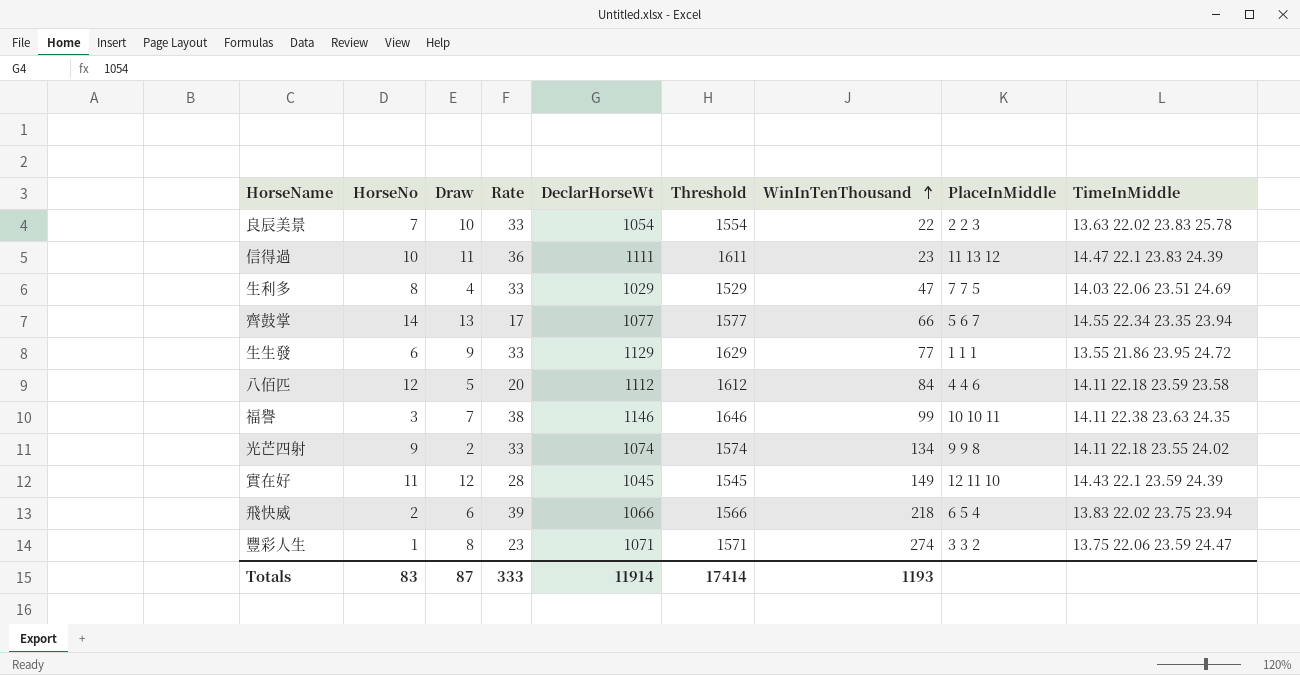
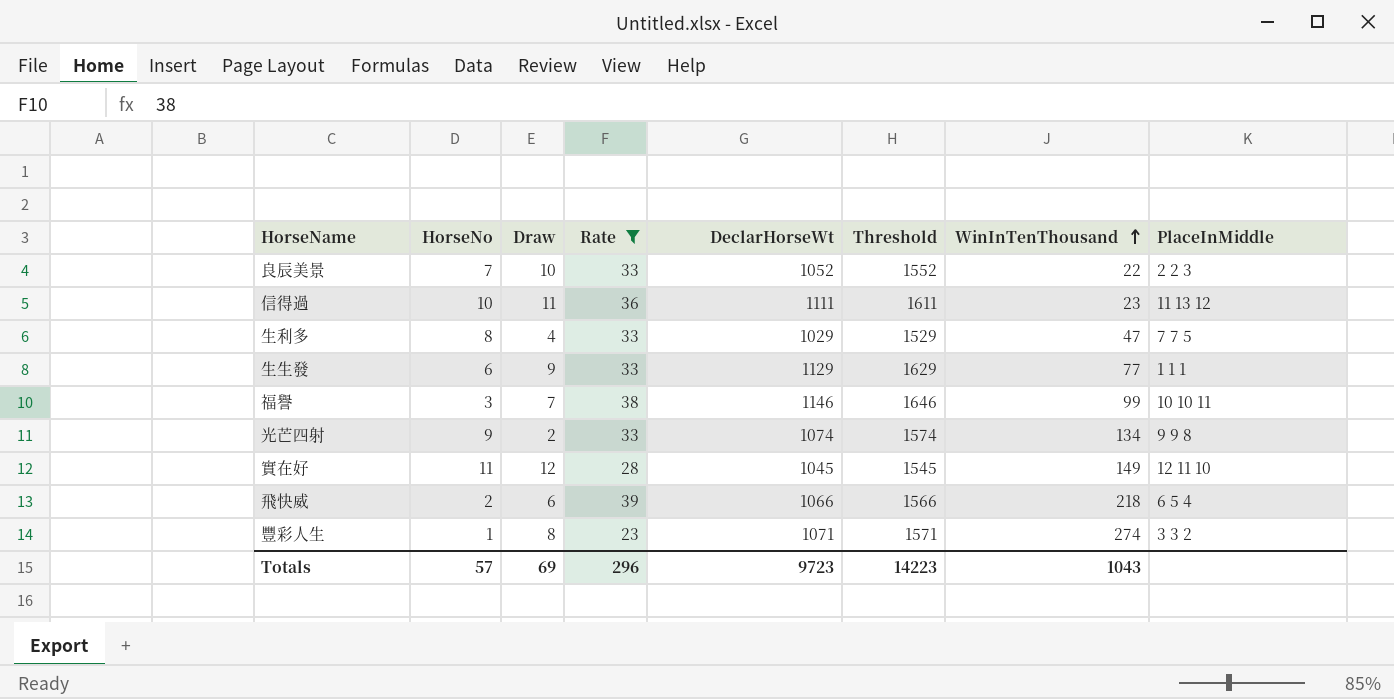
filter: none -> Rate >= 23
column TimeInMiddle | position: 9 -> none
良辰美景 | DeclarHorseWt: 1054 -> 1052
良辰美景 | Threshold: 1554 -> 1552
Totals | HorseNo: 83 -> 57
Totals | Draw: 87 -> 69
Totals | Rate: 333 -> 296
Totals | DeclarHorseWt: 11914 -> 9723
Totals | Threshold: 17414 -> 14223
Totals | WinInTenThousand: 1193 -> 1043

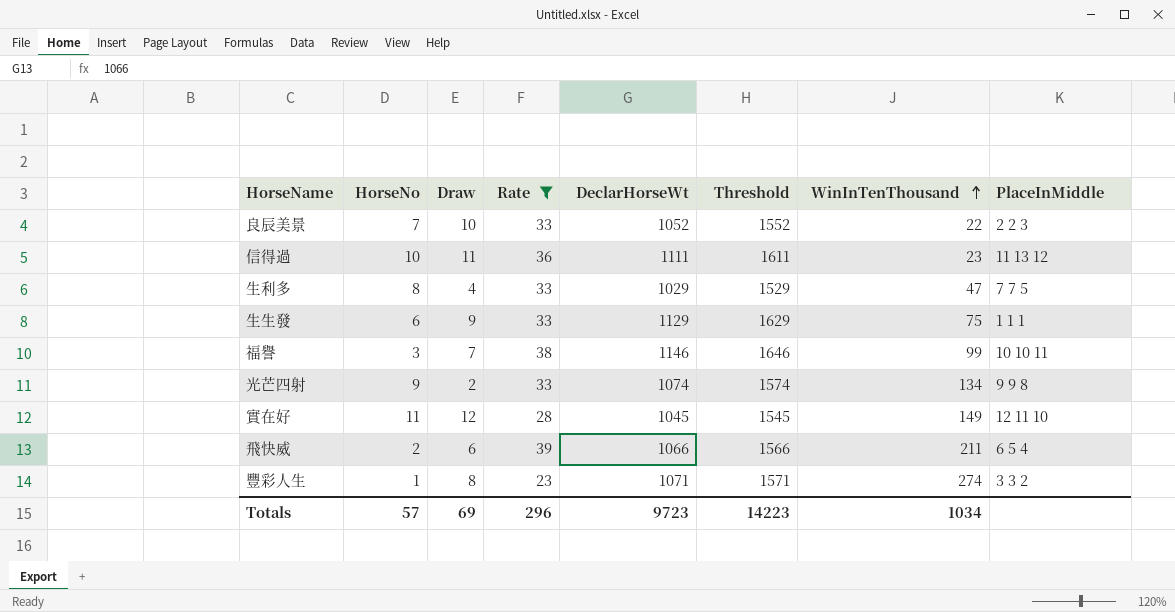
生生發 | WinInTenThousand: 77 -> 75
飛快威 | WinInTenThousand: 218 -> 211
Totals | WinInTenThousand: 1043 -> 1034

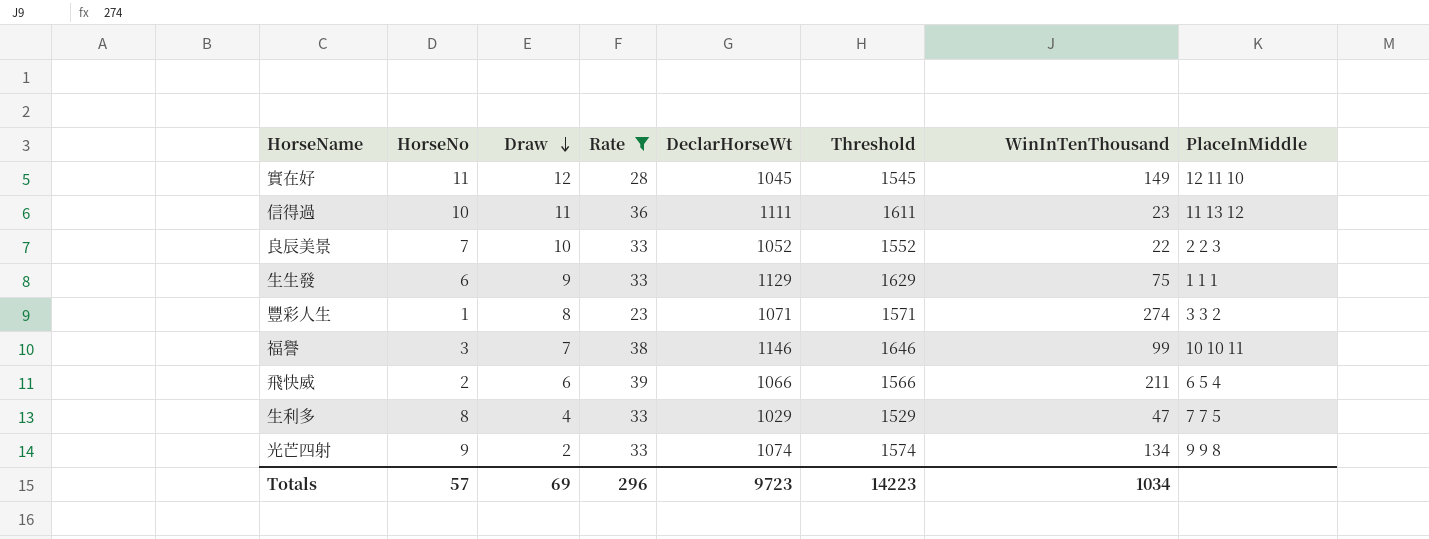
row order: WinInTenThousand ascending -> Draw descending

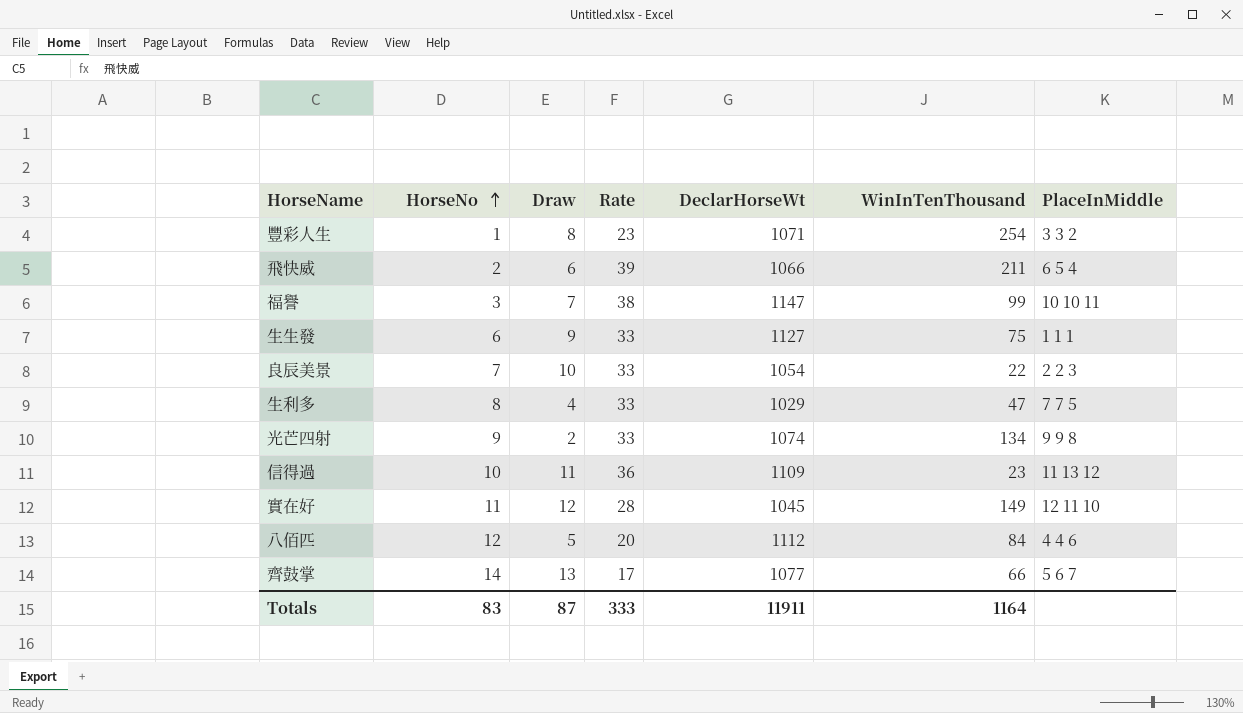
filter: Rate >= 23 -> none
row order: Draw descending -> HorseNo ascending
column Threshold | formula: [DeclarHorseWt] + 500 -> none
豐彩人生 | WinInTenThousand: 274 -> 254
福譽 | DeclarHorseWt: 1146 -> 1147
生生發 | DeclarHorseWt: 1129 -> 1127
良辰美景 | DeclarHorseWt: 1052 -> 1054
信得過 | DeclarHorseWt: 1111 -> 1109
Totals | HorseNo: 57 -> 83
Totals | Draw: 69 -> 87
Totals | Rate: 296 -> 333
Totals | DeclarHorseWt: 9723 -> 11911
Totals | WinInTenThousand: 1034 -> 1164

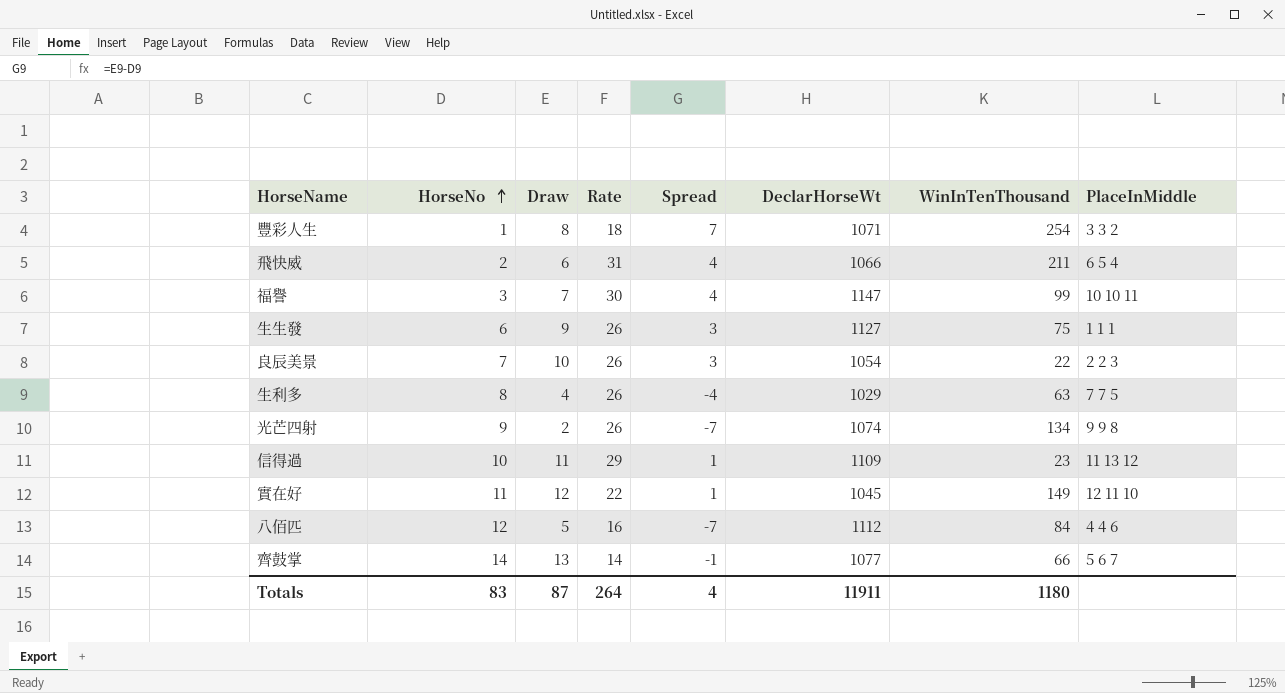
column Spread | formula: none -> [Draw] - [HorseNo]
豐彩人生 | Rate: 23 -> 18
飛快威 | Rate: 39 -> 31
福譽 | Rate: 38 -> 30
生生發 | Rate: 33 -> 26
良辰美景 | Rate: 33 -> 26
生利多 | Rate: 33 -> 26
生利多 | WinInTenThousand: 47 -> 63
光芒四射 | Rate: 33 -> 26
信得過 | Rate: 36 -> 29
實在好 | Rate: 28 -> 22
八佰匹 | Rate: 20 -> 16
齊鼓掌 | Rate: 17 -> 14
Totals | Rate: 333 -> 264
Totals | WinInTenThousand: 1164 -> 1180

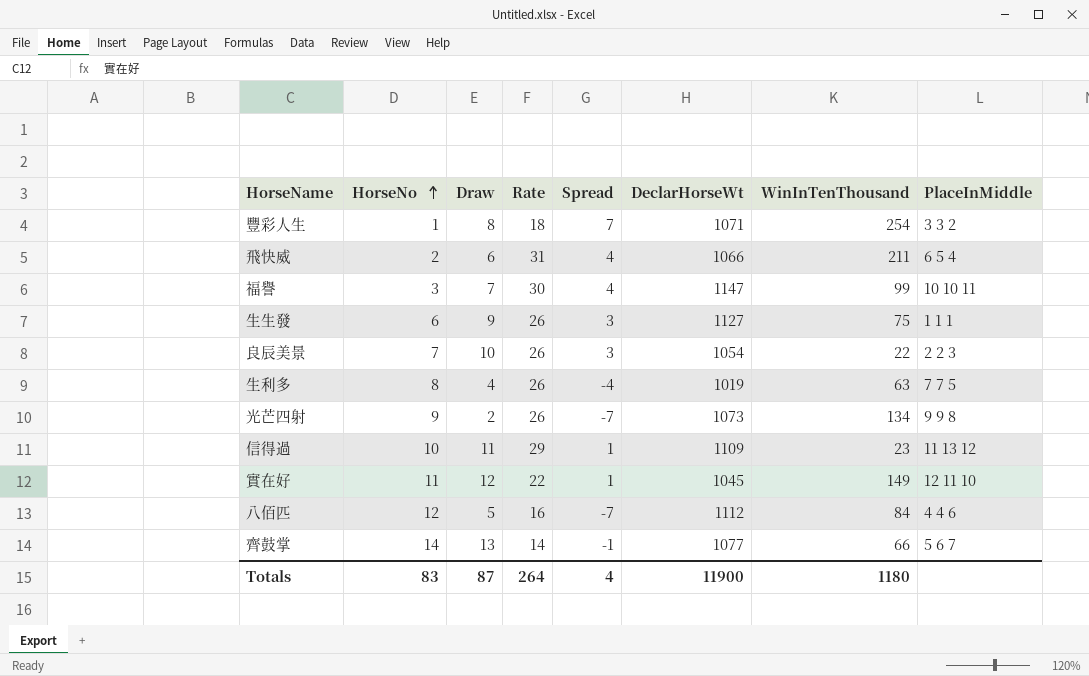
生利多 | DeclarHorseWt: 1029 -> 1019
光芒四射 | DeclarHorseWt: 1074 -> 1073
Totals | DeclarHorseWt: 11911 -> 11900

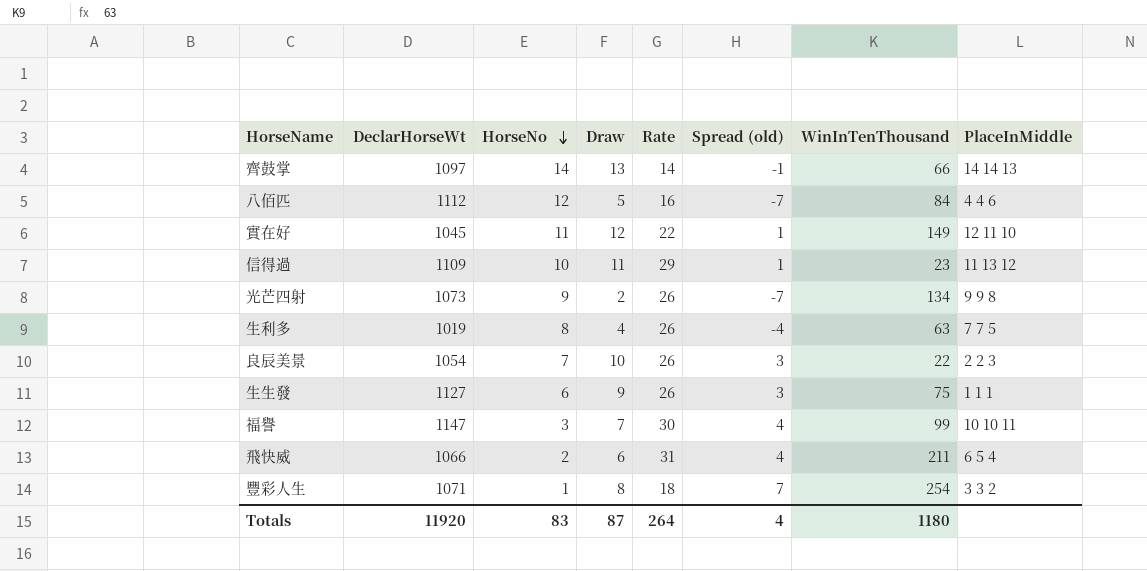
row order: HorseNo ascending -> HorseNo descending
column DeclarHorseWt | position: 6 -> 2
column name: Spread -> Spread (old)
齊鼓掌 | DeclarHorseWt: 1077 -> 1097
齊鼓掌 | PlaceInMiddle: 5 6 7 -> 14 14 13
Totals | DeclarHorseWt: 11900 -> 11920

